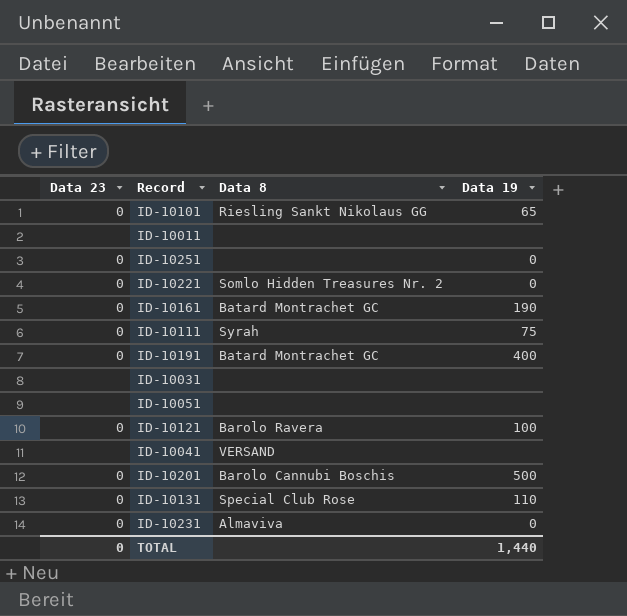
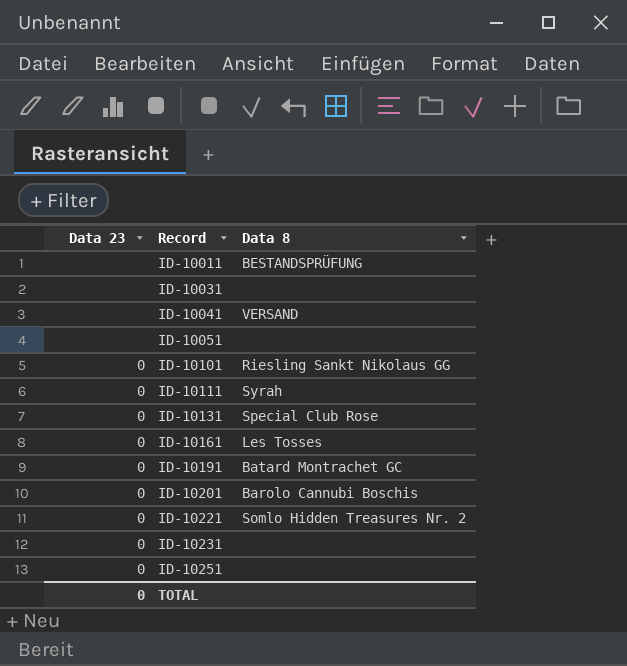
row order: none -> Record ascending
column Data 19 | position: 4 -> none
row ID-10121: 0 | Barolo Ravera | 100 -> none
ID-10011 | Data 8: none -> BESTANDSPRÜFUNG
ID-10161 | Data 8: Batard Montrachet GC -> Les Tosses
ID-10231 | Data 8: Almaviva -> none

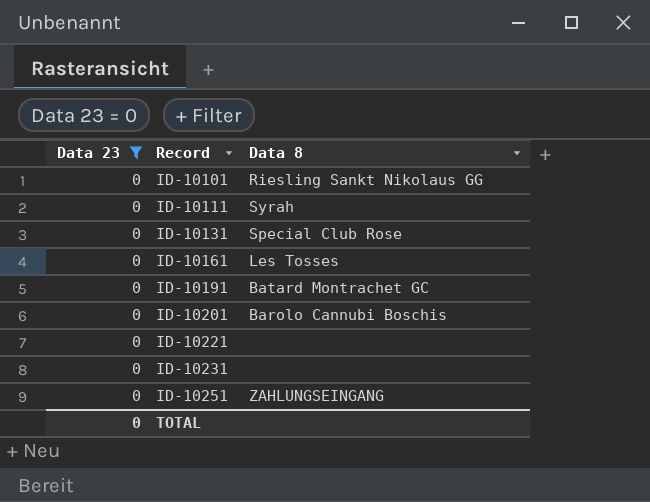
filter: none -> Data 23 = 0
ID-10221 | Data 8: Somlo Hidden Treasures Nr. 2 -> none
ID-10251 | Data 8: none -> ZAHLUNGSEINGANG

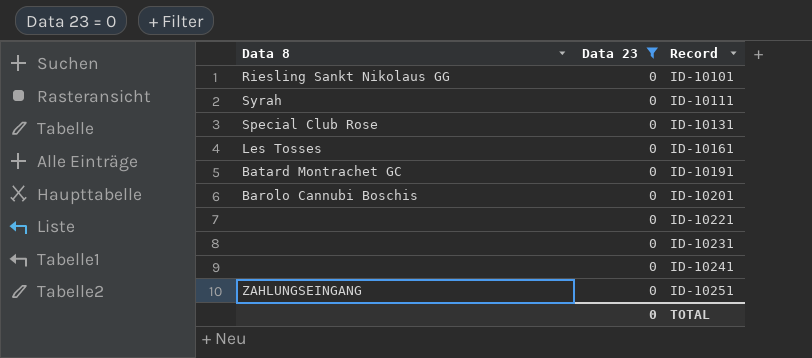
column Data 8 | position: 3 -> 1
row ID-10241: none -> none | 0

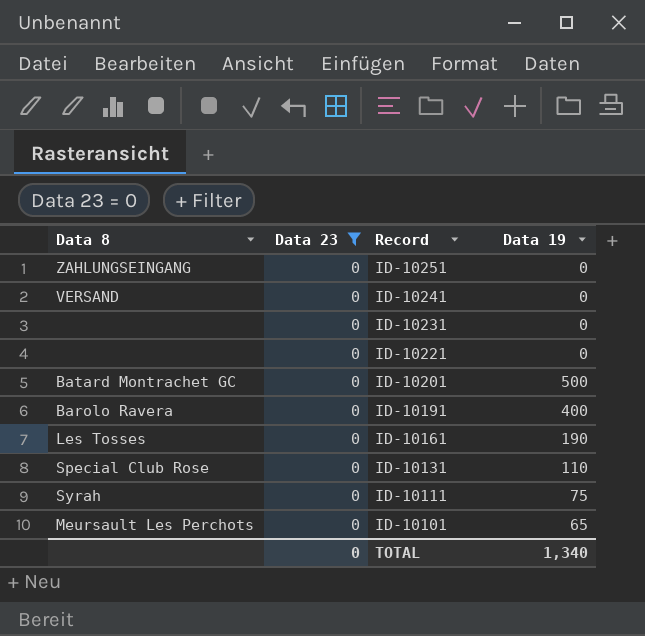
row order: Record ascending -> Record descending
column Data 19 | position: none -> 4
ID-10241 | Data 8: none -> VERSAND
ID-10201 | Data 8: Barolo Cannubi Boschis -> Batard Montrachet GC
ID-10191 | Data 8: Batard Montrachet GC -> Barolo Ravera
ID-10101 | Data 8: Riesling Sankt Nikolaus GG -> Meursault Les Perchots

